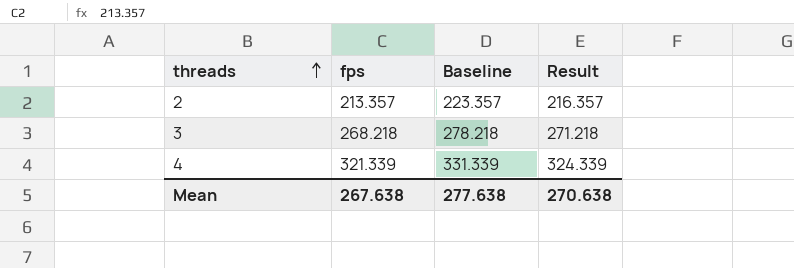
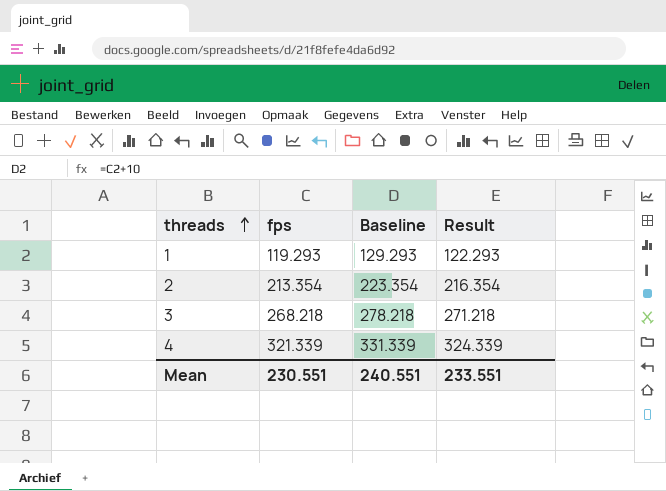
row 1: none -> 119.293 | 129.293 | 122.293
2 | fps: 213.357 -> 213.354
2 | Baseline: 223.357 -> 223.354
2 | Result: 216.357 -> 216.354
Mean | fps: 267.638 -> 230.551
Mean | Baseline: 277.638 -> 240.551
Mean | Result: 270.638 -> 233.551

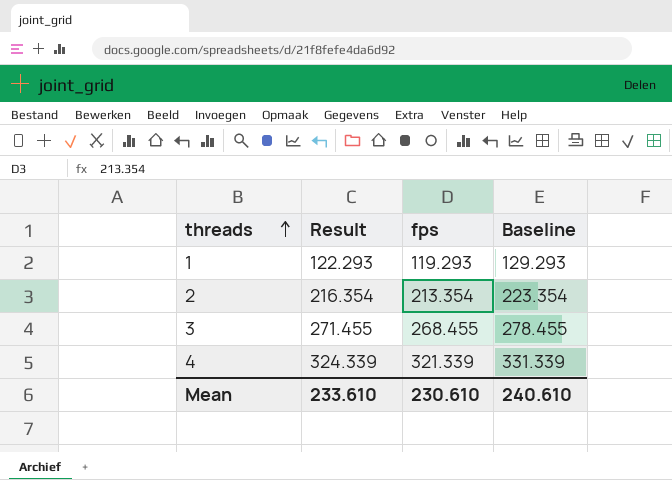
column Result | position: 4 -> 2
3 | Result: 271.218 -> 271.455
3 | fps: 268.218 -> 268.455
3 | Baseline: 278.218 -> 278.455
Mean | Result: 233.551 -> 233.610
Mean | fps: 230.551 -> 230.610
Mean | Baseline: 240.551 -> 240.610

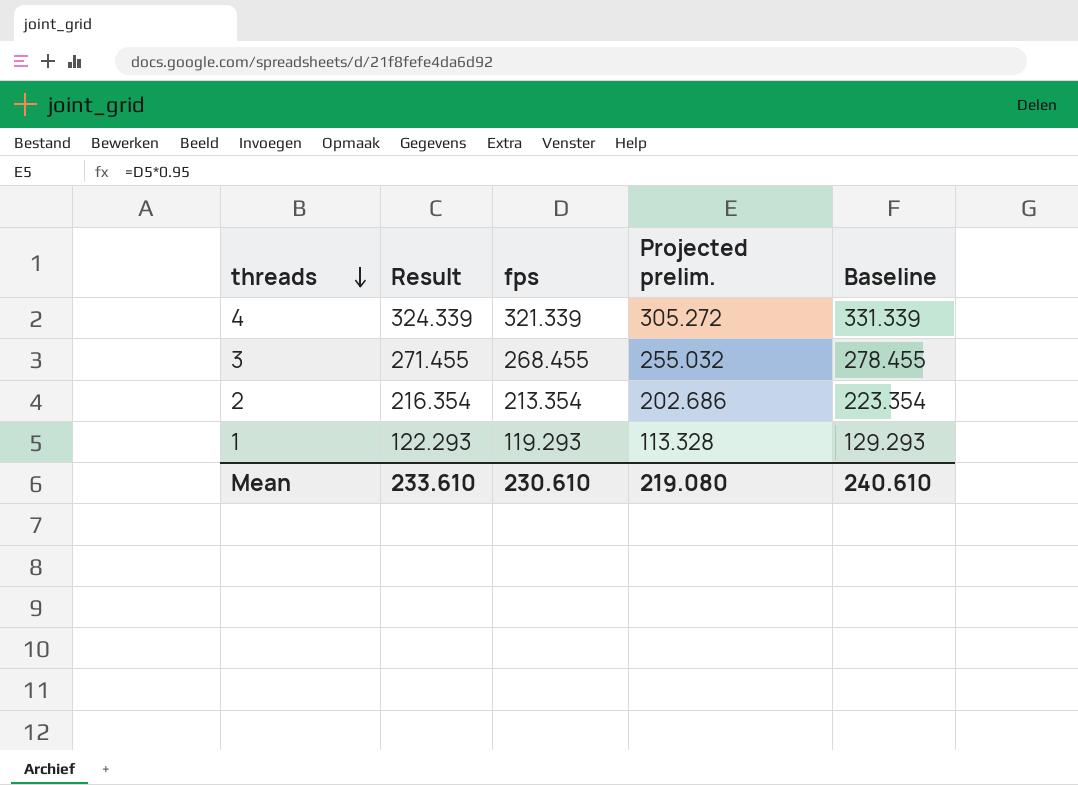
row order: threads ascending -> threads descending
column Projected prelim. | formula: none -> [fps] * 0.95

